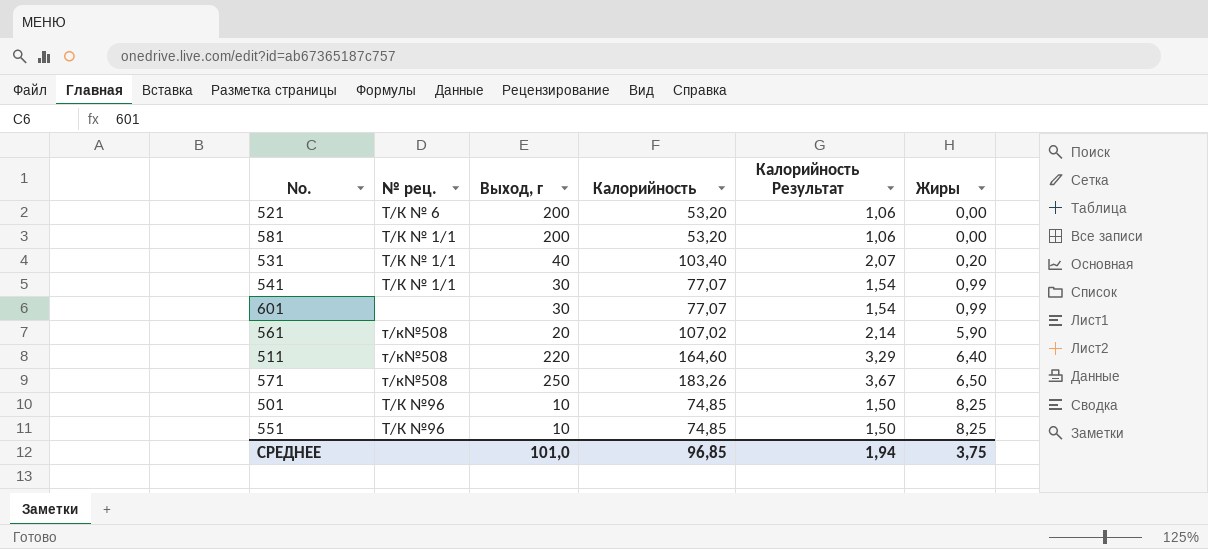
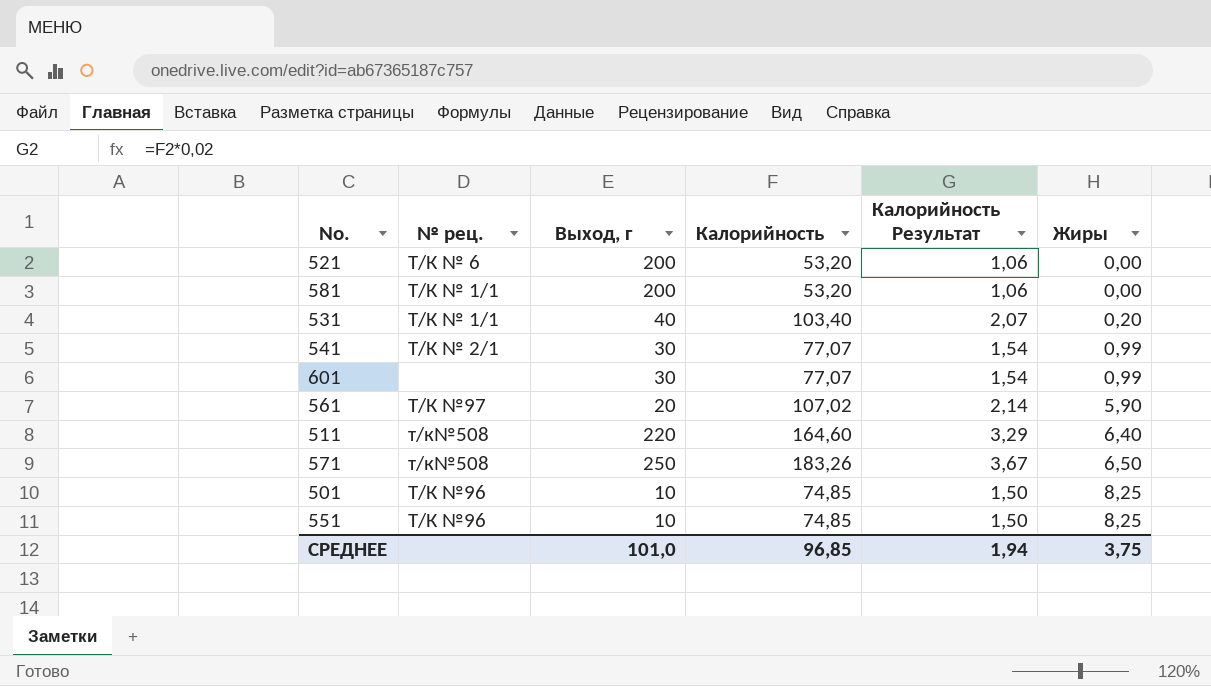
541 | № рец.: Т/К № 1/1 -> Т/К № 2/1
561 | № рец.: т/к№508 -> Т/К №97

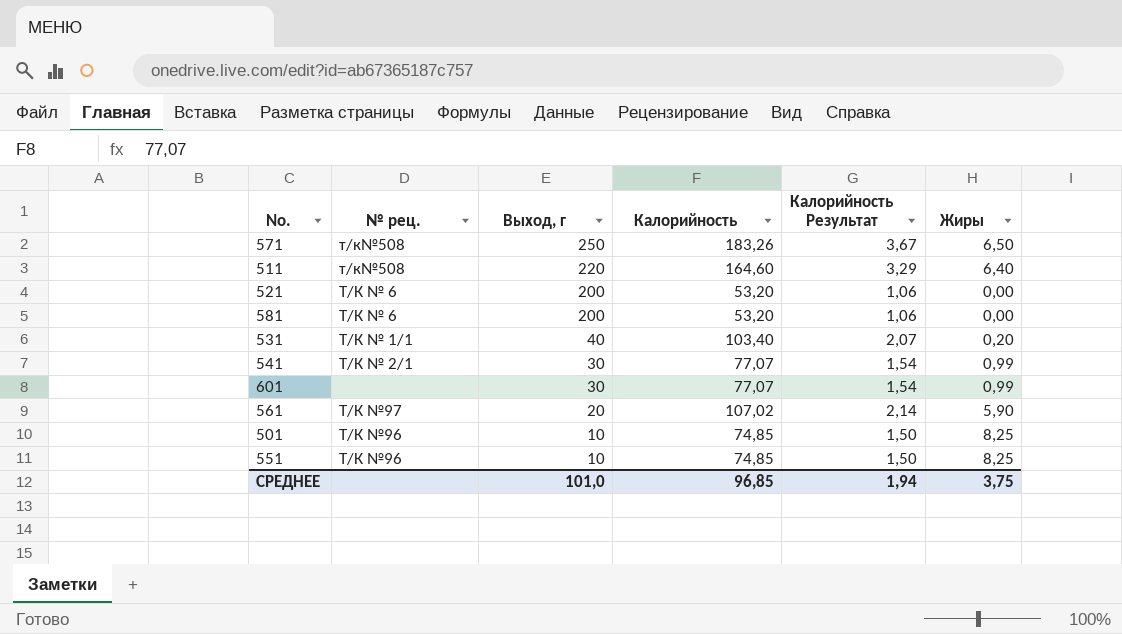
row order: Жиры ascending -> Выход, г descending
581 | № рец.: Т/К № 1/1 -> Т/К № 6

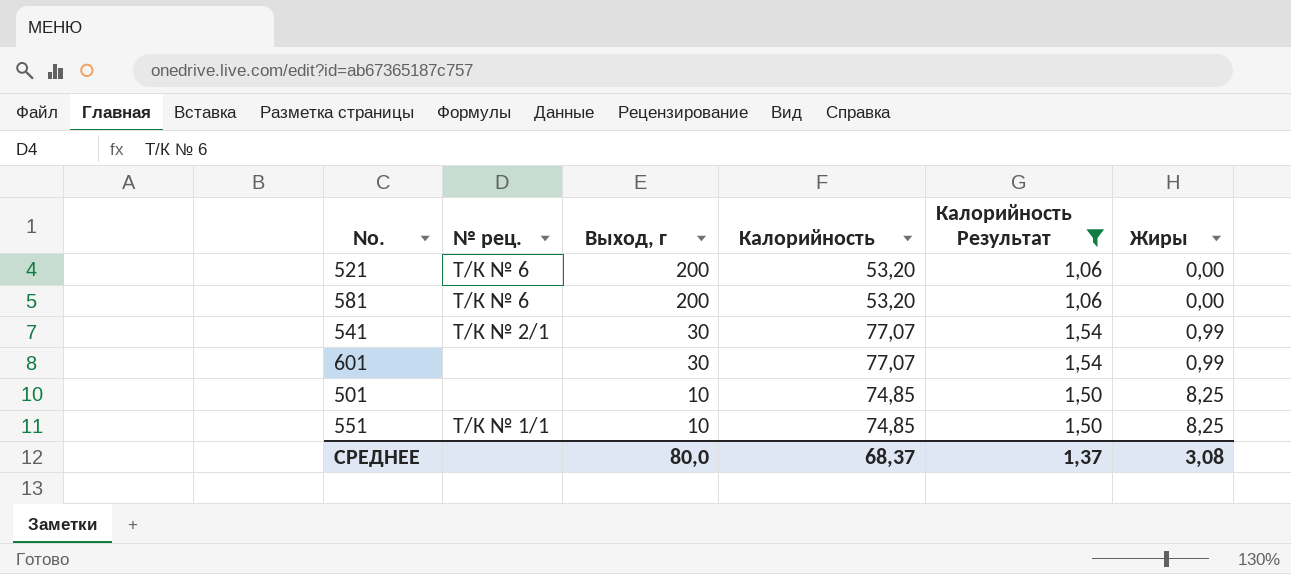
filter: none -> Калорийность Результат <= 1,54
501 | № рец.: Т/К №96 -> none
551 | № рец.: Т/К №96 -> Т/К № 1/1
СРЕДНЕЕ | Выход, г: 101,0 -> 80,0
СРЕДНЕЕ | Калорийность: 96,85 -> 68,37
СРЕДНЕЕ | Калорийность Результат: 1,94 -> 1,37
СРЕДНЕЕ | Жиры: 3,75 -> 3,08

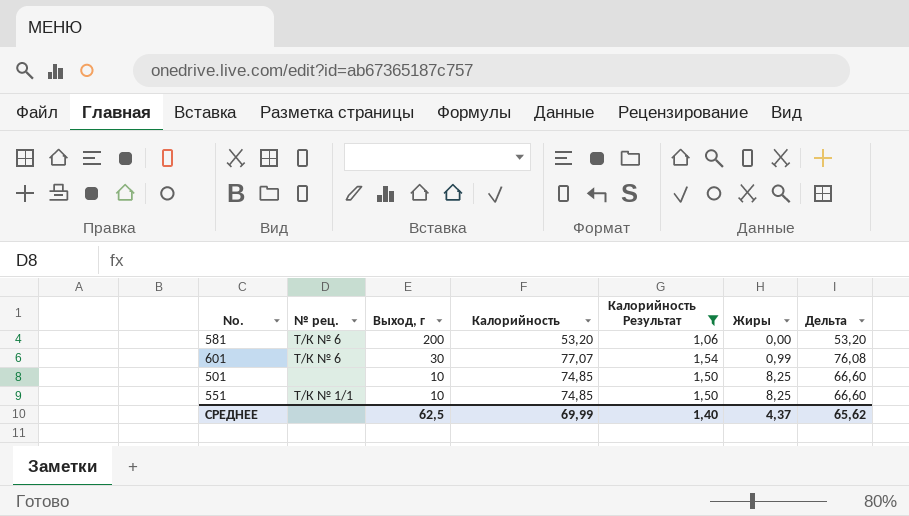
column Дельта | formula: none -> [Калорийность] - [Жиры]
row 521: Т/К № 6 | 200 | 53,20 | 1,06 | 0,00 -> none
row 541: Т/К № 2/1 | 30 | 77,07 | 1,54 | 0,99 -> none
601 | № рец.: none -> Т/К № 6
СРЕДНЕЕ | Выход, г: 80,0 -> 62,5
СРЕДНЕЕ | Калорийность: 68,37 -> 69,99
СРЕДНЕЕ | Калорийность Результат: 1,37 -> 1,40
СРЕДНЕЕ | Жиры: 3,08 -> 4,37

